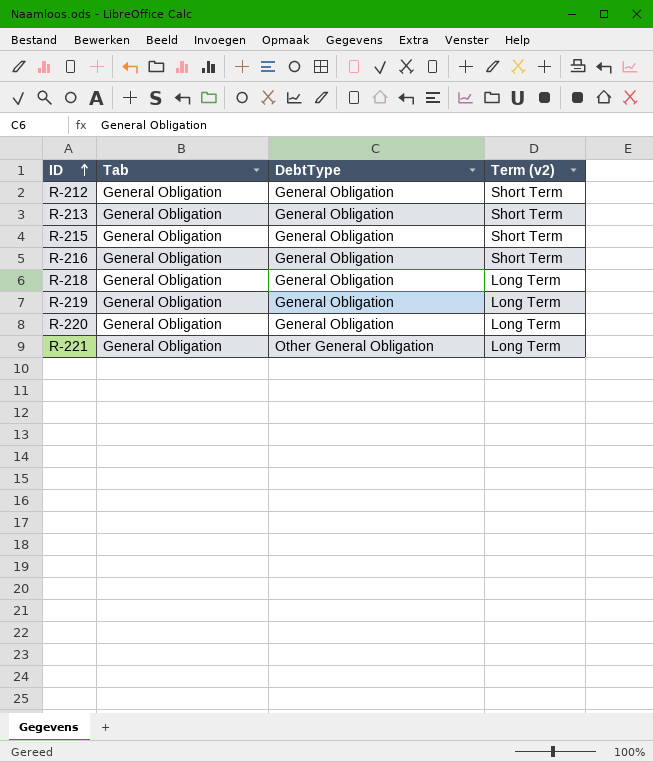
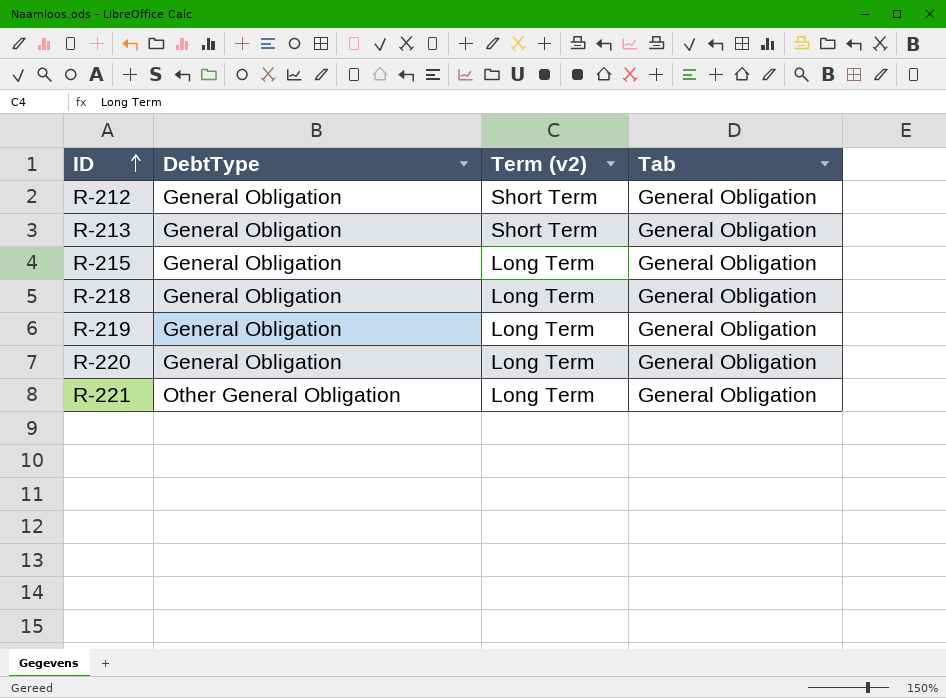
column Tab | position: 2 -> 4
row R-216: General Obligation | General Obligation | Short Term -> none
R-215 | Term (v2): Short Term -> Long Term

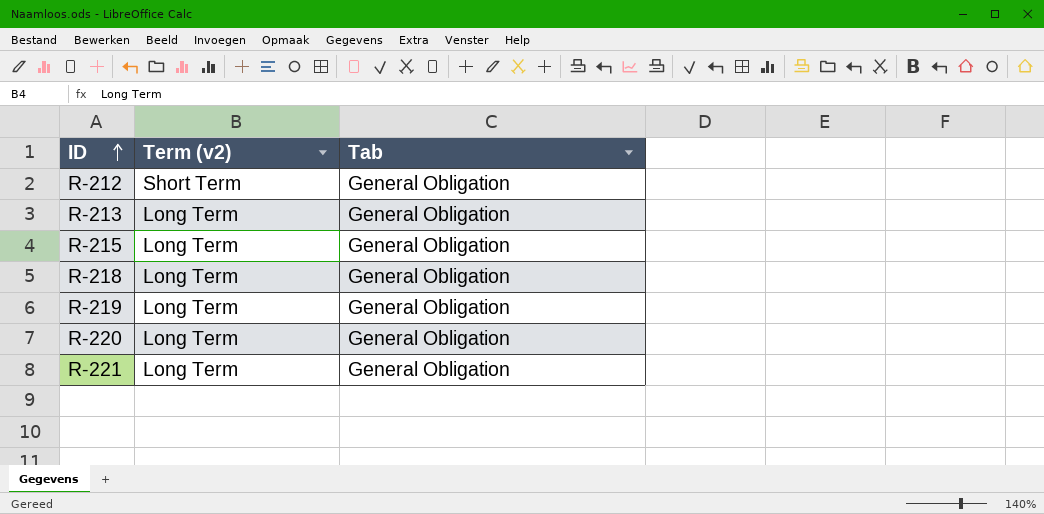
column DebtType | position: 2 -> none
R-213 | Term (v2): Short Term -> Long Term

